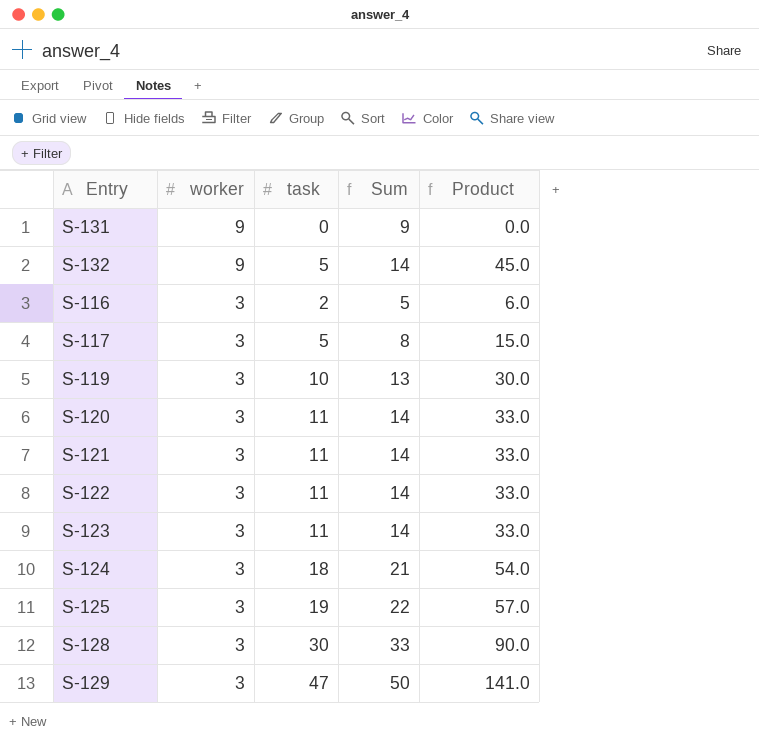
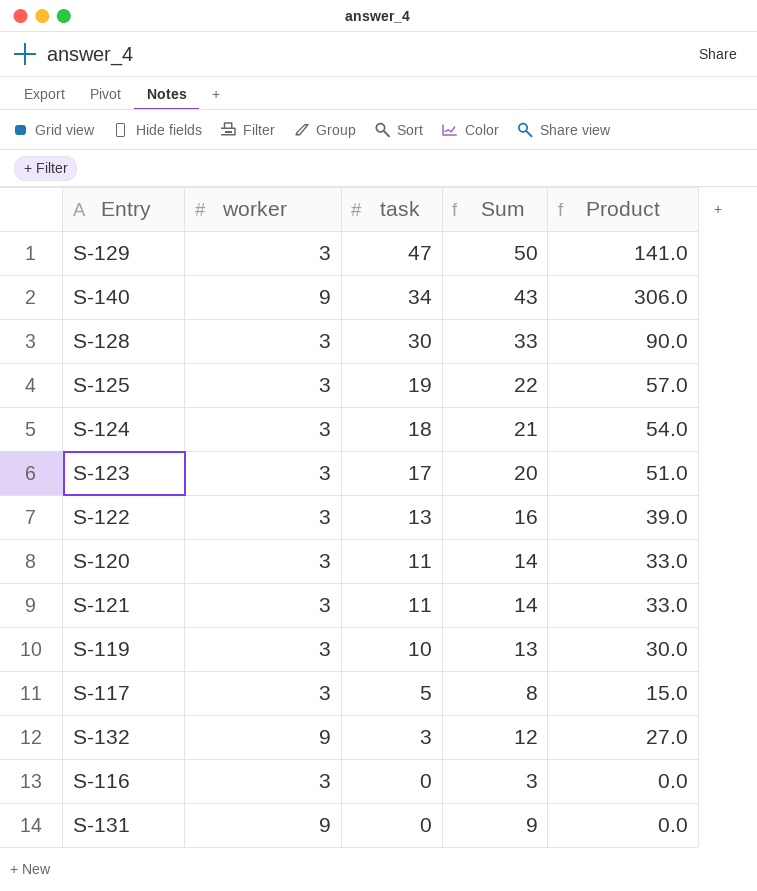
row order: worker descending -> task descending
row S-140: none -> 9 | 34 | 43 | 306.0
S-123 | task: 11 -> 17
S-123 | Sum: 14 -> 20
S-123 | Product: 33.0 -> 51.0
S-122 | task: 11 -> 13
S-122 | Sum: 14 -> 16
S-122 | Product: 33.0 -> 39.0
S-132 | task: 5 -> 3
S-132 | Sum: 14 -> 12
S-132 | Product: 45.0 -> 27.0
S-116 | task: 2 -> 0
S-116 | Sum: 5 -> 3
S-116 | Product: 6.0 -> 0.0

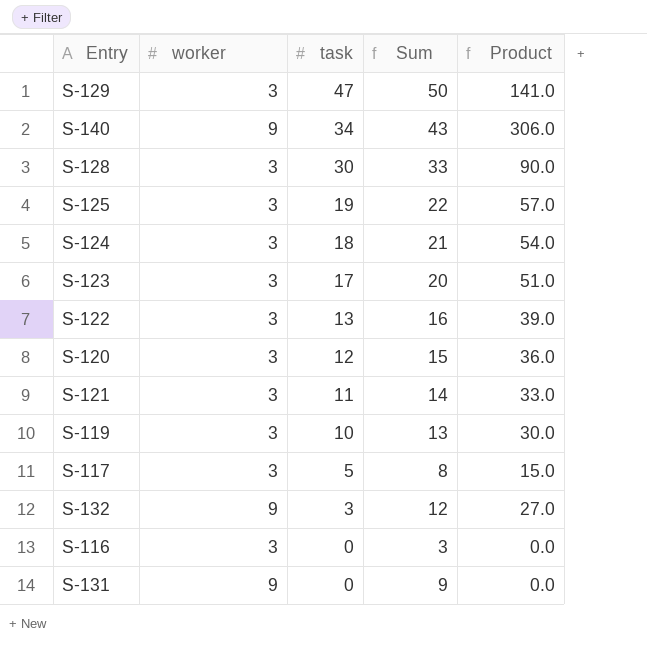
S-120 | task: 11 -> 12
S-120 | Sum: 14 -> 15
S-120 | Product: 33.0 -> 36.0

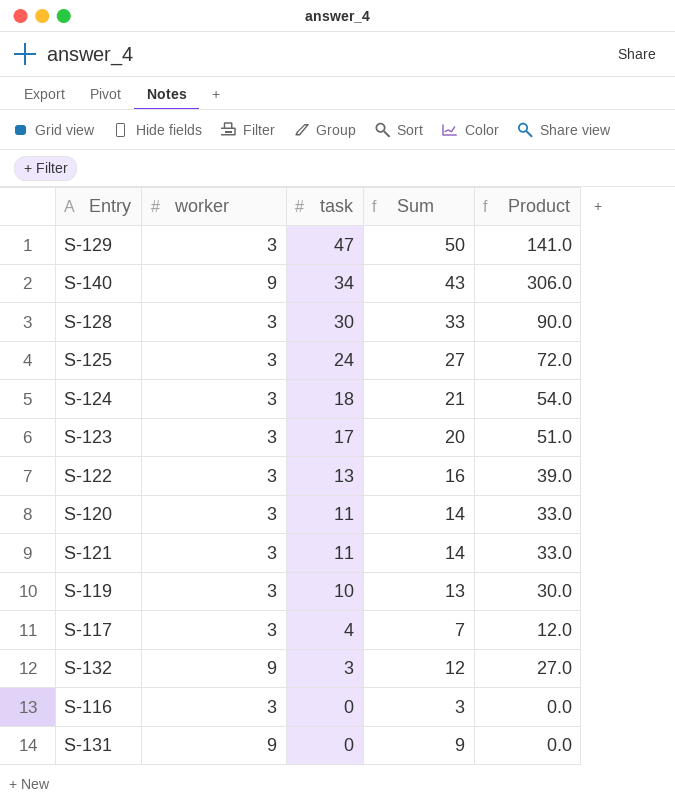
S-125 | task: 19 -> 24
S-125 | Sum: 22 -> 27
S-125 | Product: 57.0 -> 72.0
S-120 | task: 12 -> 11
S-120 | Sum: 15 -> 14
S-120 | Product: 36.0 -> 33.0
S-117 | task: 5 -> 4
S-117 | Sum: 8 -> 7
S-117 | Product: 15.0 -> 12.0

